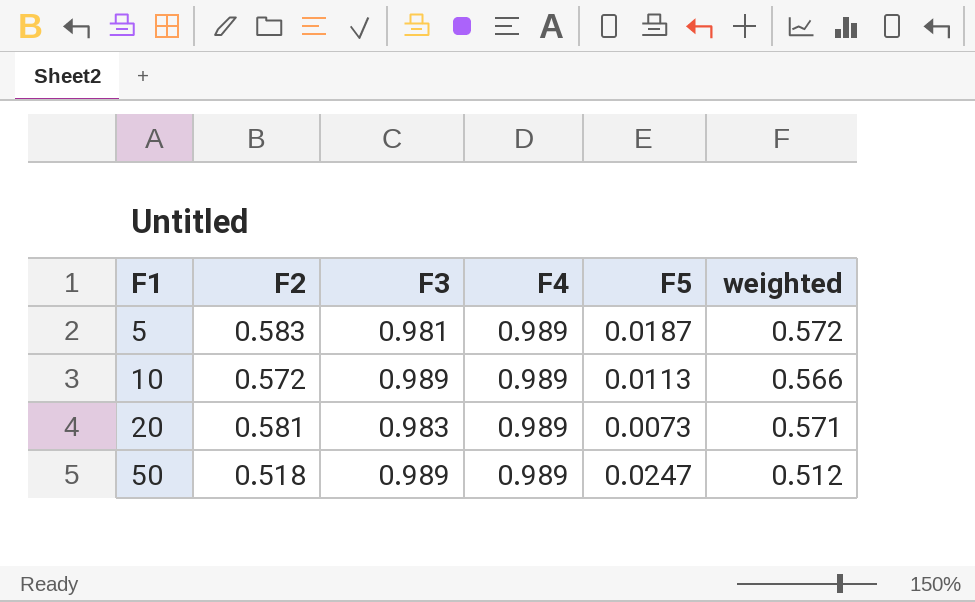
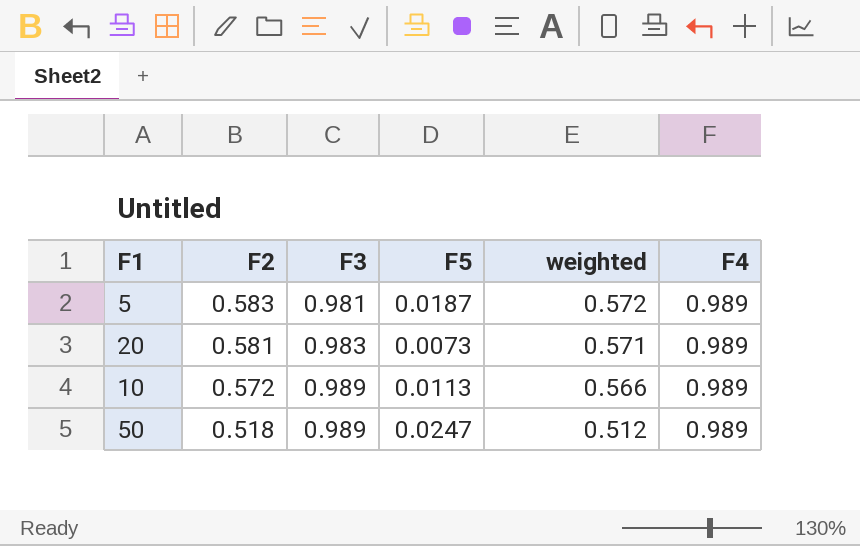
row order: F1 ascending -> F2 descending
column F4 | position: 4 -> 6

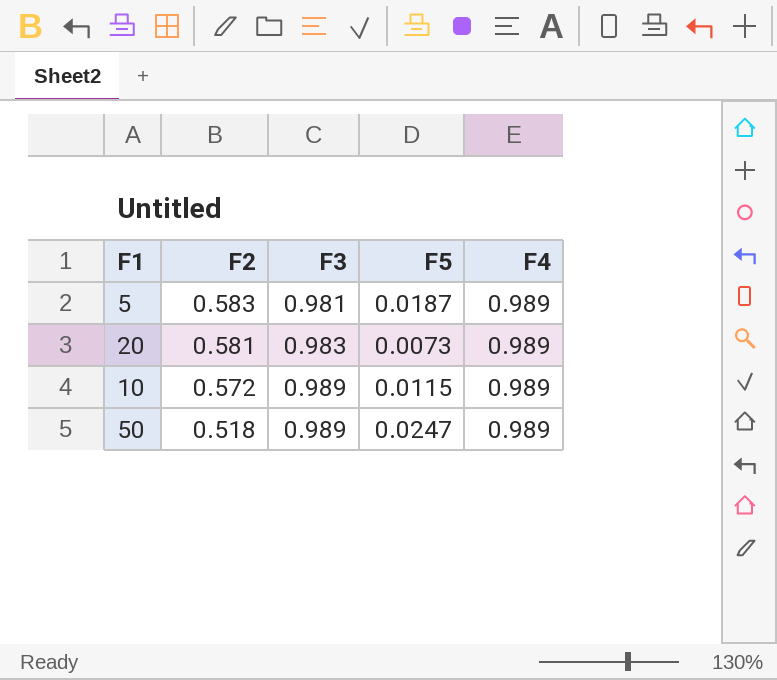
column weighted | formula: [F2] * [F3] -> none
10 | F5: 0.0113 -> 0.0115

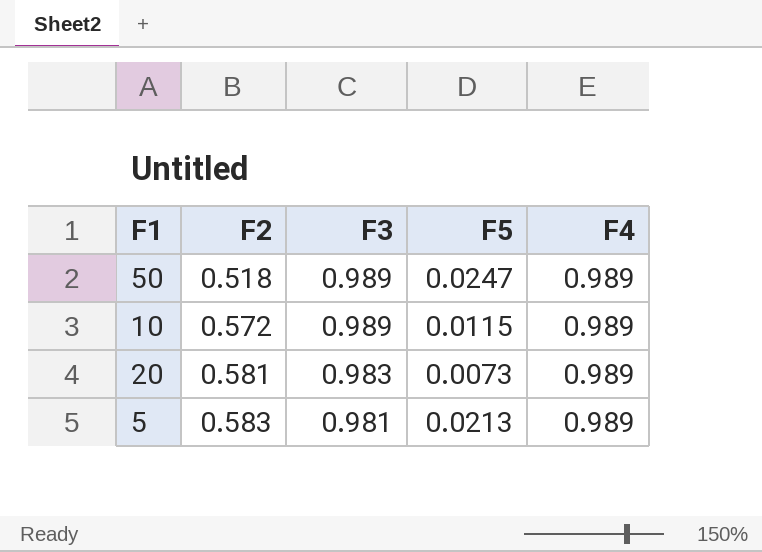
row order: F2 descending -> F2 ascending
5 | F5: 0.0187 -> 0.0213

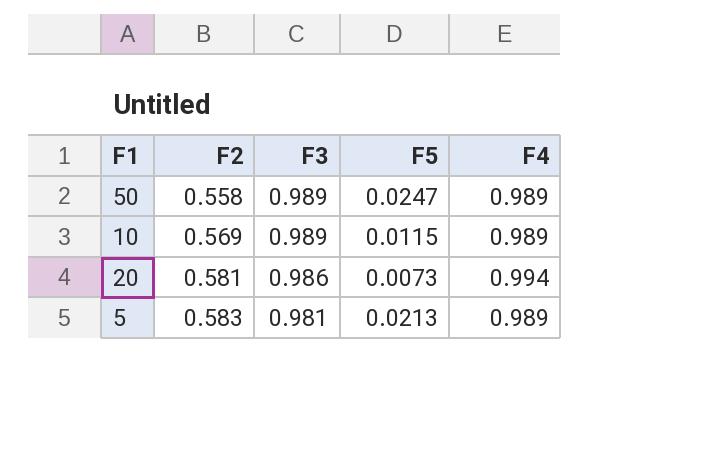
50 | F2: 0.518 -> 0.558
10 | F2: 0.572 -> 0.569
20 | F3: 0.983 -> 0.986
20 | F4: 0.989 -> 0.994

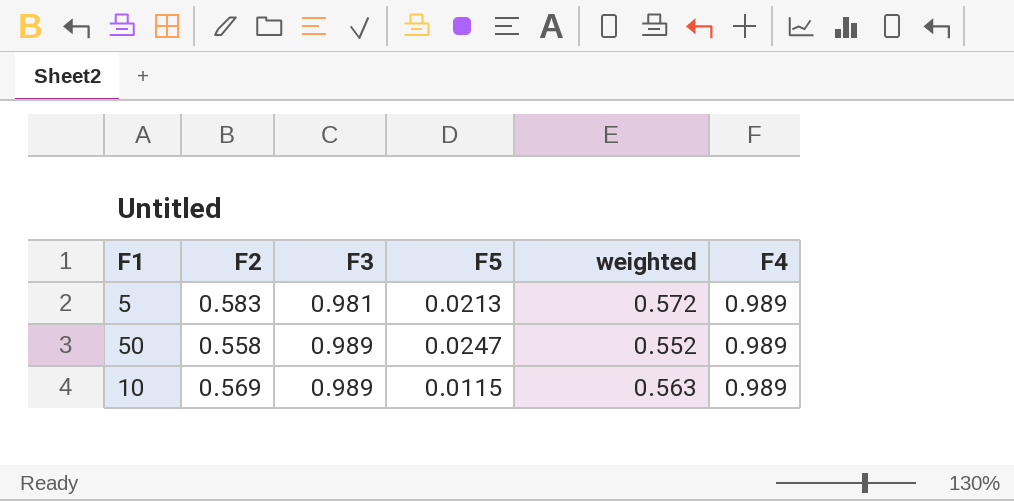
row order: F2 ascending -> F3 ascending
column weighted | formula: none -> [F2] * [F3]
row 20: 0.581 | 0.986 | 0.0073 | 0.994 -> none

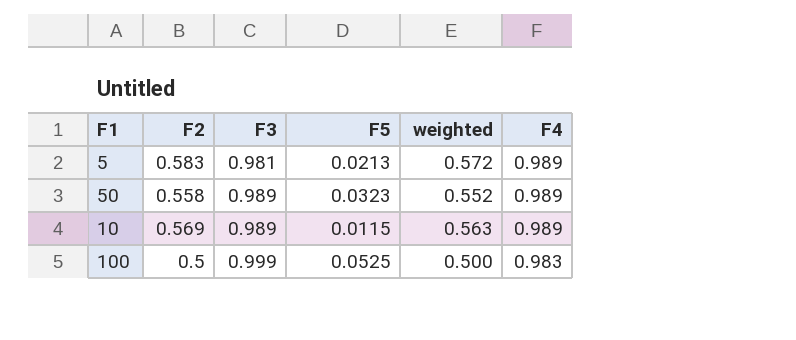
50 | F5: 0.0247 -> 0.0323
row 100: none -> 0.5 | 0.999 | 0.0525 | 0.500 | 0.983

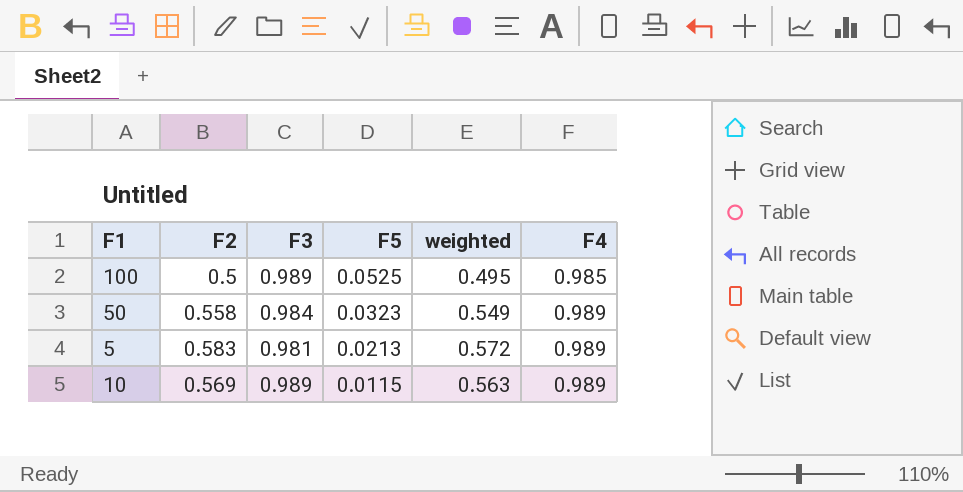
row order: F3 ascending -> F5 descending
100 | F3: 0.999 -> 0.989
100 | weighted: 0.500 -> 0.495
100 | F4: 0.983 -> 0.985
50 | F3: 0.989 -> 0.984
50 | weighted: 0.552 -> 0.549

